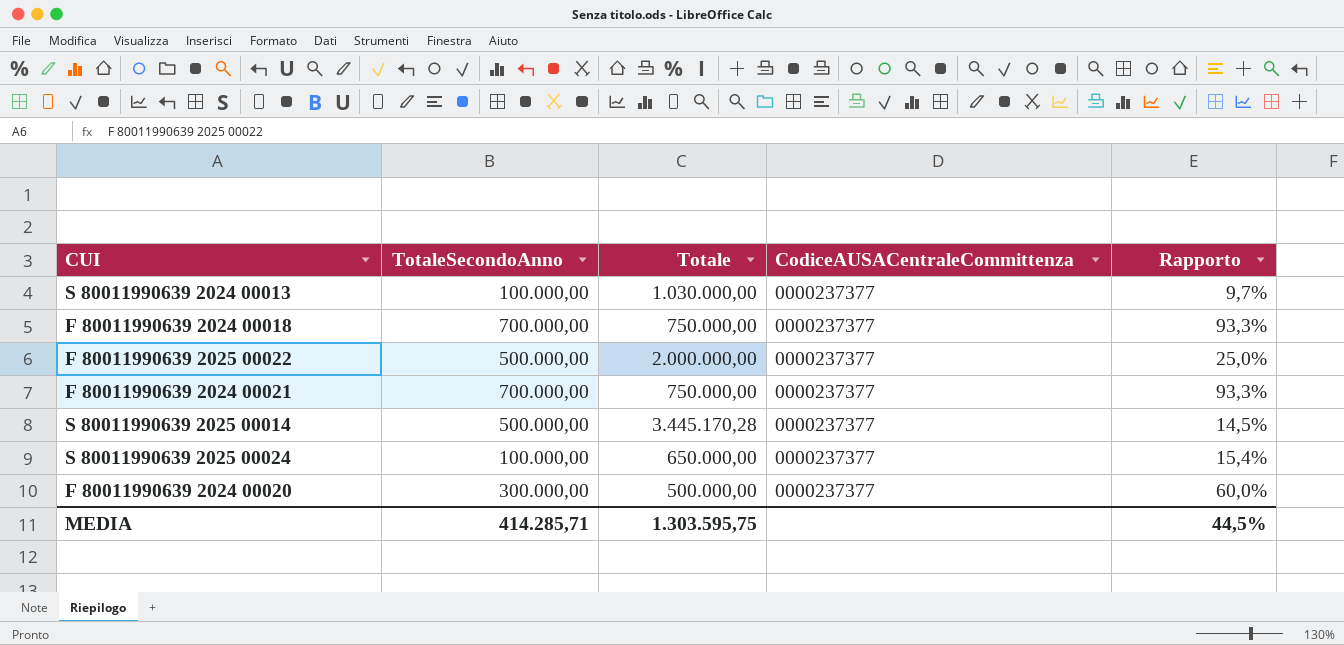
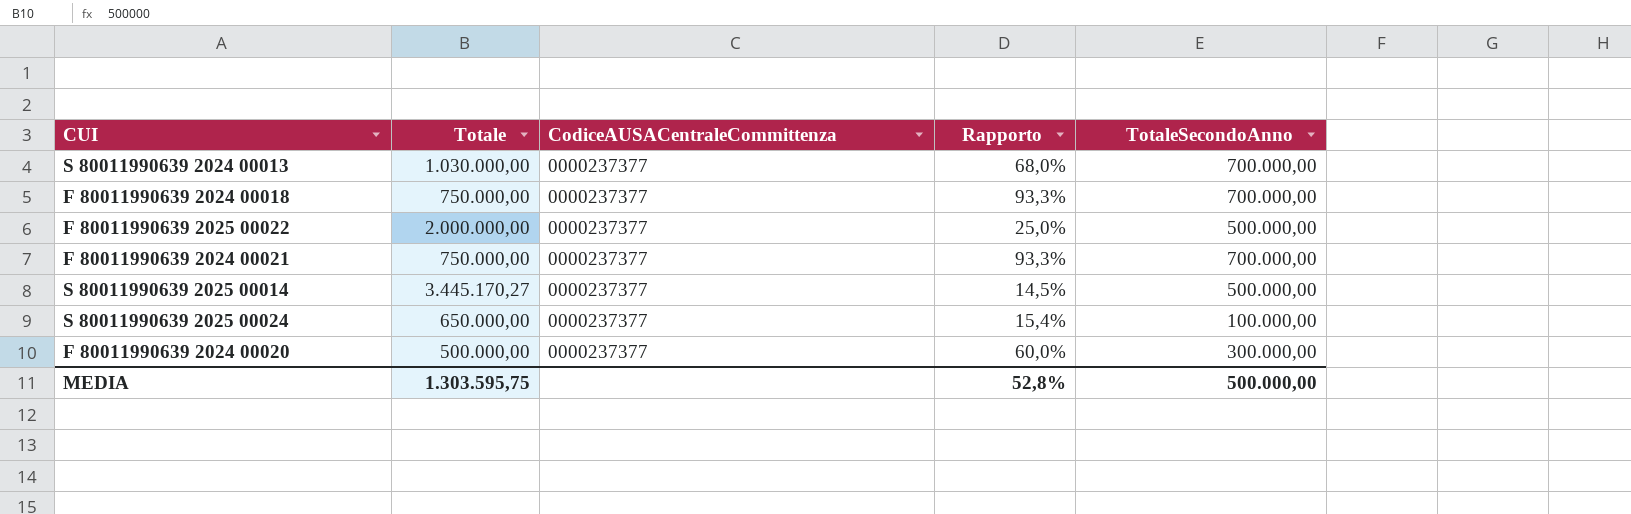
column TotaleSecondoAnno | position: 2 -> 5
S 80011990639 2024 00013 | Rapporto: 9,7% -> 68,0%
S 80011990639 2024 00013 | TotaleSecondoAnno: 100.000,00 -> 700.000,00
S 80011990639 2025 00014 | Totale: 3.445.170,28 -> 3.445.170,27
MEDIA | Rapporto: 44,5% -> 52,8%
MEDIA | TotaleSecondoAnno: 414.285,71 -> 500.000,00

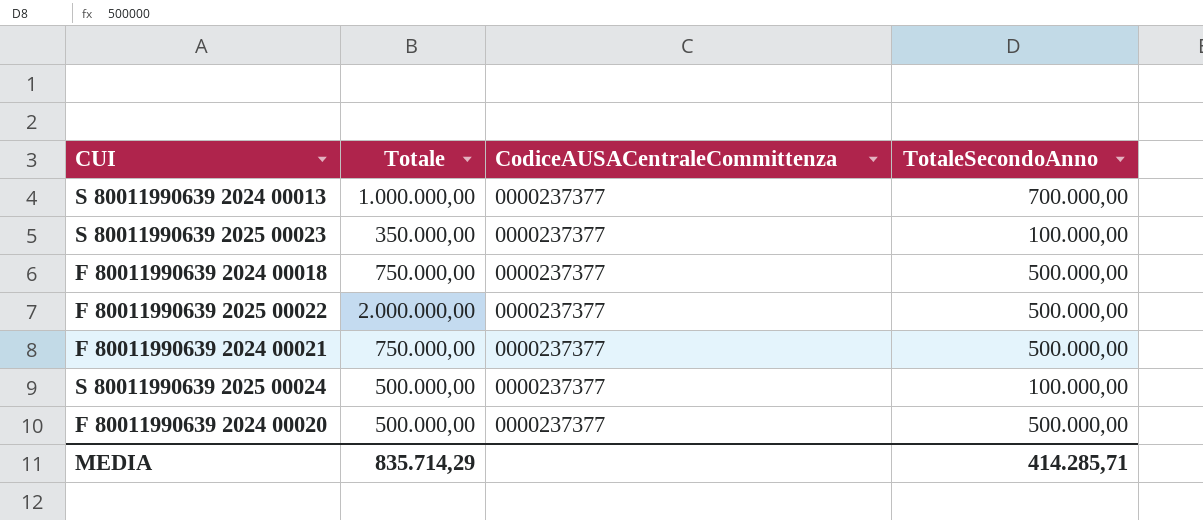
column Rapporto | formula: [TotaleSecondoAnno] / [Totale] -> none
row S 80011990639 2025 00014: 3.445.170,27 | 0000237377 | 14,5% | 500.000,00 -> none
S 80011990639 2024 00013 | Totale: 1.030.000,00 -> 1.000.000,00
row S 80011990639 2025 00023: none -> 350.000,00 | 0000237377 | 100.000,00
F 80011990639 2024 00018 | TotaleSecondoAnno: 700.000,00 -> 500.000,00
F 80011990639 2024 00021 | TotaleSecondoAnno: 700.000,00 -> 500.000,00
S 80011990639 2025 00024 | Totale: 650.000,00 -> 500.000,00
F 80011990639 2024 00020 | TotaleSecondoAnno: 300.000,00 -> 500.000,00
MEDIA | Totale: 1.303.595,75 -> 835.714,29
MEDIA | TotaleSecondoAnno: 500.000,00 -> 414.285,71

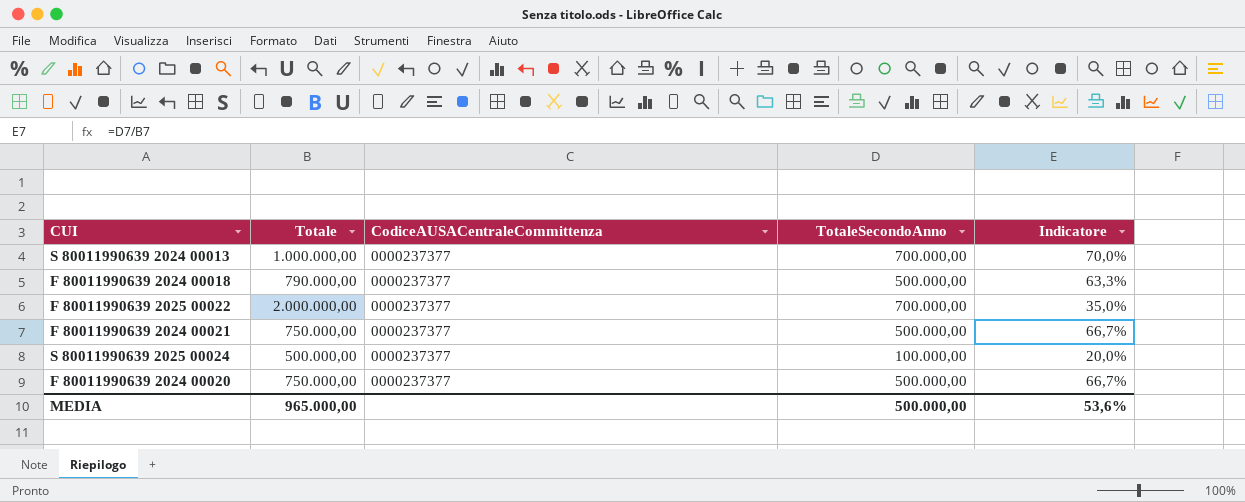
column Indicatore | formula: none -> [TotaleSecondoAnno] / [Totale]
row S 80011990639 2025 00023: 350.000,00 | 0000237377 | 100.000,00 -> none
F 80011990639 2024 00018 | Totale: 750.000,00 -> 790.000,00
F 80011990639 2025 00022 | TotaleSecondoAnno: 500.000,00 -> 700.000,00
F 80011990639 2024 00020 | Totale: 500.000,00 -> 750.000,00
MEDIA | Totale: 835.714,29 -> 965.000,00
MEDIA | TotaleSecondoAnno: 414.285,71 -> 500.000,00

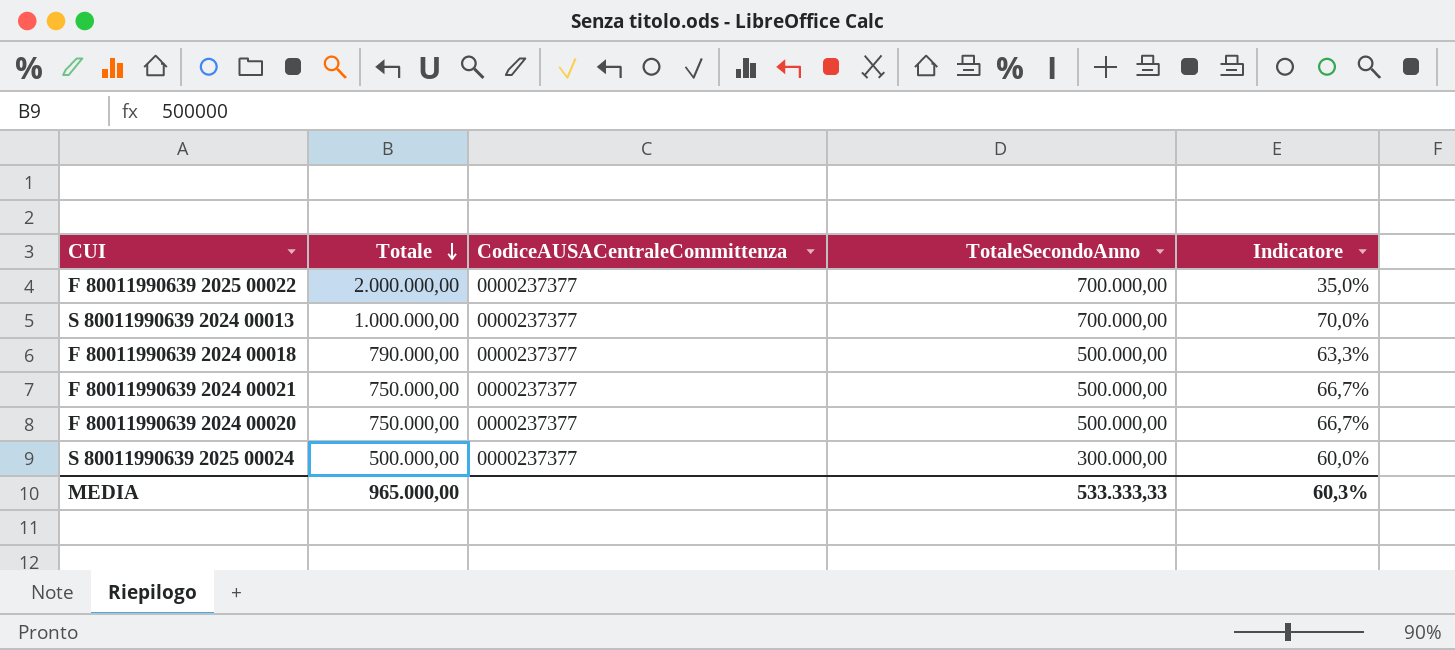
row order: none -> Totale descending
S 80011990639 2025 00024 | TotaleSecondoAnno: 100.000,00 -> 300.000,00
S 80011990639 2025 00024 | Indicatore: 20,0% -> 60,0%
MEDIA | TotaleSecondoAnno: 500.000,00 -> 533.333,33
MEDIA | Indicatore: 53,6% -> 60,3%

